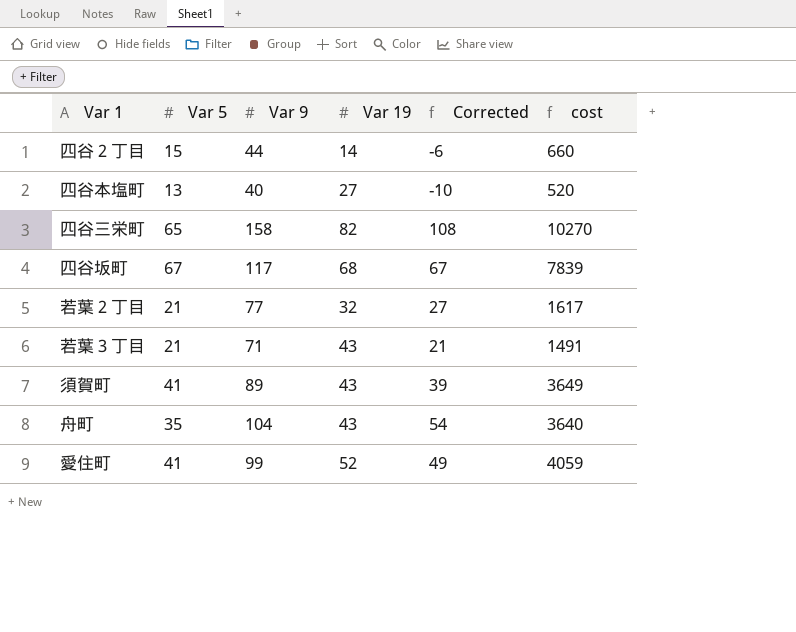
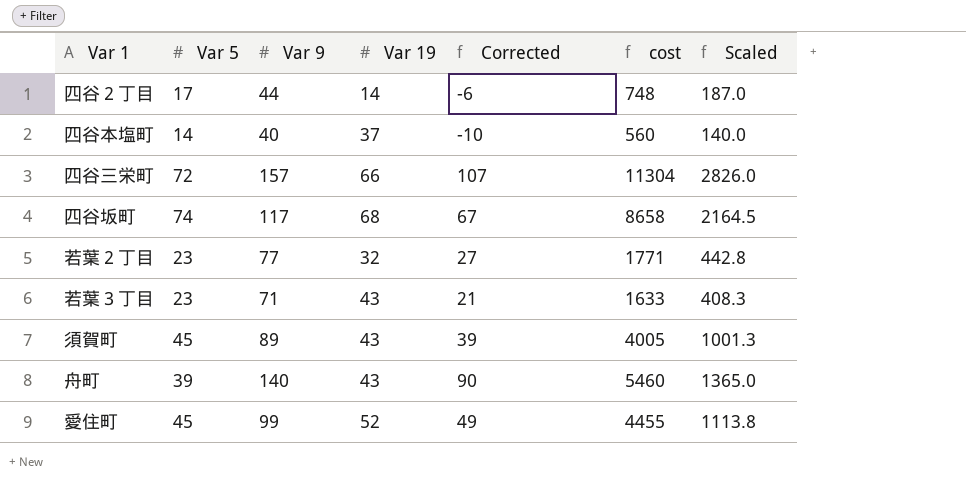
column Scaled | formula: none -> [cost] * 0.25
四谷２丁目 | Var 5: 15 -> 17
四谷２丁目 | cost: 660 -> 748
四谷本塩町 | Var 5: 13 -> 14
四谷本塩町 | Var 19: 27 -> 37
四谷本塩町 | cost: 520 -> 560
四谷三栄町 | Var 5: 65 -> 72
四谷三栄町 | Var 9: 158 -> 157
四谷三栄町 | Var 19: 82 -> 66
四谷三栄町 | Corrected: 108 -> 107
四谷三栄町 | cost: 10270 -> 11304
四谷坂町 | Var 5: 67 -> 74
四谷坂町 | cost: 7839 -> 8658
若葉２丁目 | Var 5: 21 -> 23
若葉２丁目 | cost: 1617 -> 1771
若葉３丁目 | Var 5: 21 -> 23
若葉３丁目 | cost: 1491 -> 1633
須賀町 | Var 5: 41 -> 45
須賀町 | cost: 3649 -> 4005
舟町 | Var 5: 35 -> 39
舟町 | Var 9: 104 -> 140
舟町 | Corrected: 54 -> 90
舟町 | cost: 3640 -> 5460
愛住町 | Var 5: 41 -> 45
愛住町 | cost: 4059 -> 4455

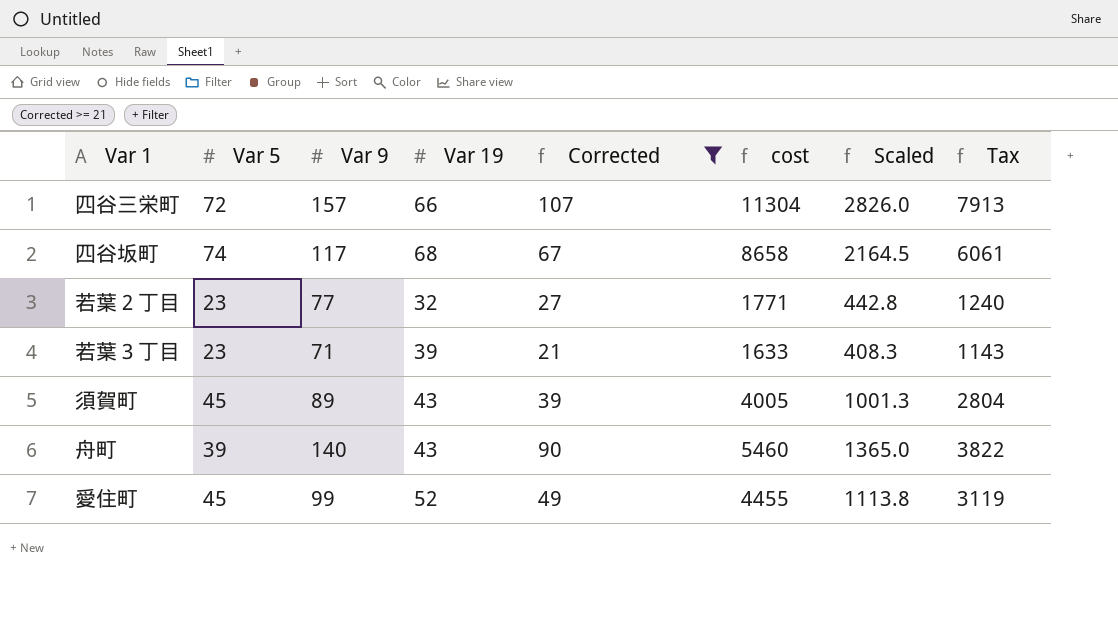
filter: none -> Corrected >= 21
column Tax | formula: none -> [cost] * 0.7
若葉３丁目 | Var 19: 43 -> 39

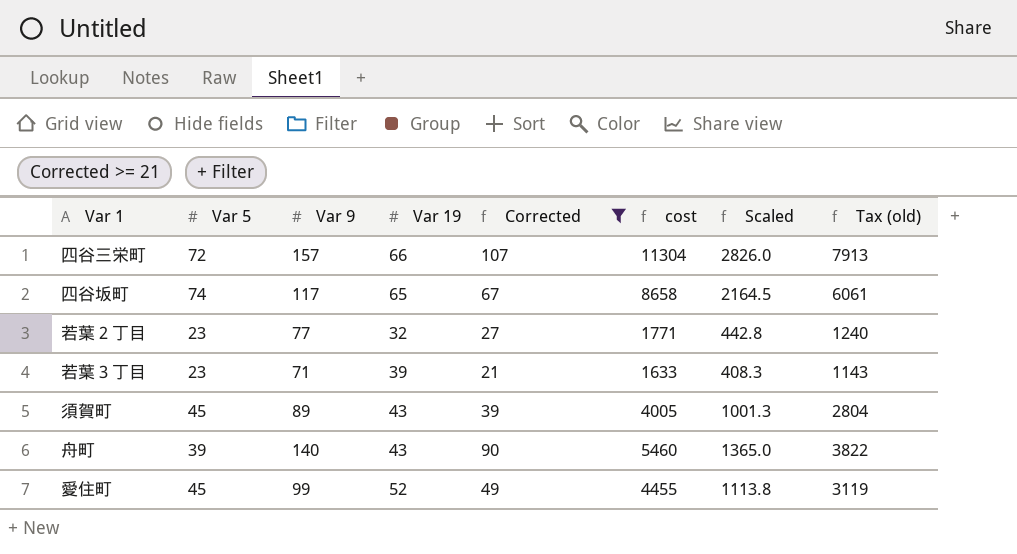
column name: Tax -> Tax (old)
四谷坂町 | Var 19: 68 -> 65

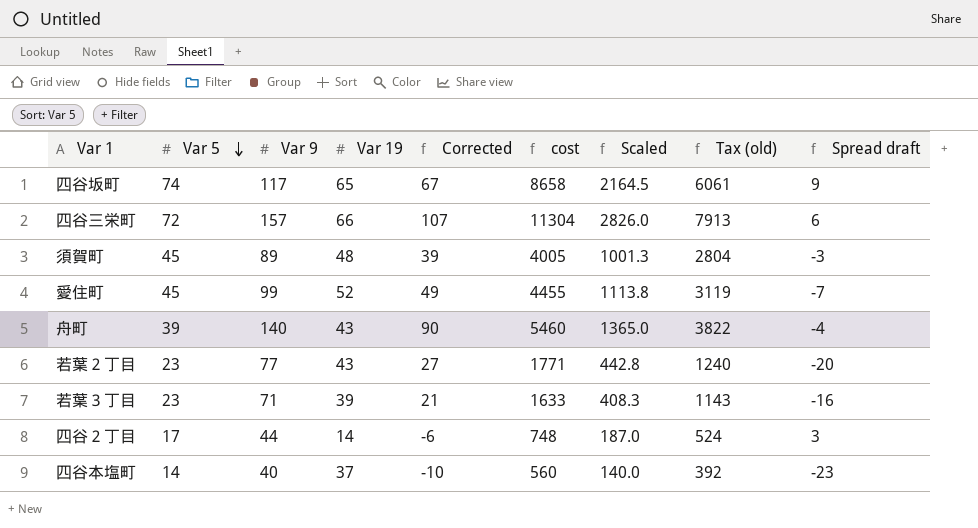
filter: Corrected >= 21 -> none
row order: none -> Var 5 descending
column Spread draft | formula: none -> [Var 5] - [Var 19]
須賀町 | Var 19: 43 -> 48
若葉２丁目 | Var 19: 32 -> 43

